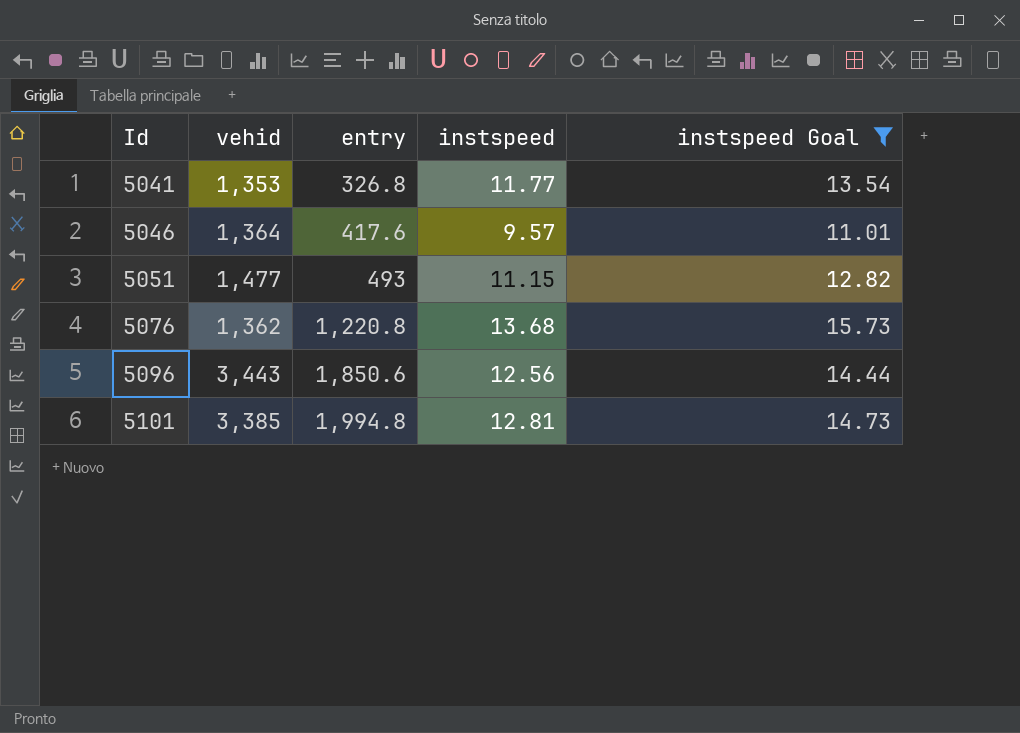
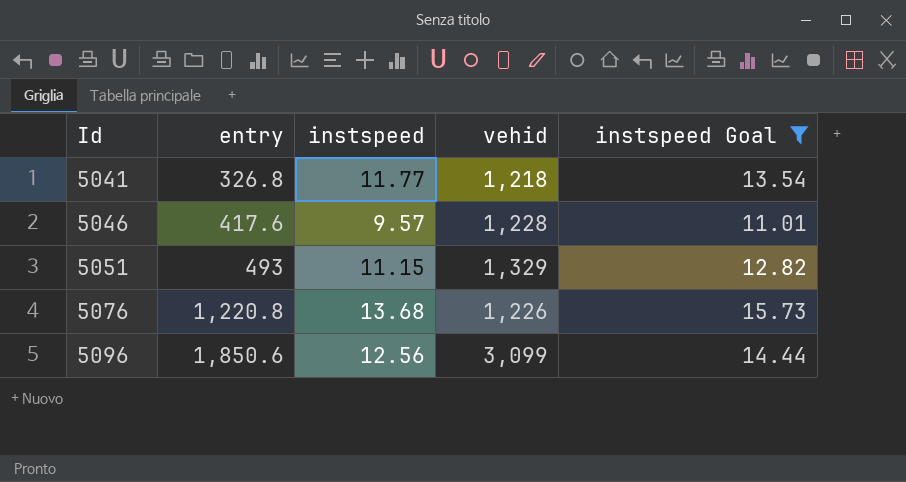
column vehid | position: 2 -> 4
row 5101: 3,385 | 1,994.8 | 12.81 | 14.73 -> none
5041 | vehid: 1,353 -> 1,218
5046 | vehid: 1,364 -> 1,228
5051 | vehid: 1,477 -> 1,329
5076 | vehid: 1,362 -> 1,226
5096 | vehid: 3,443 -> 3,099

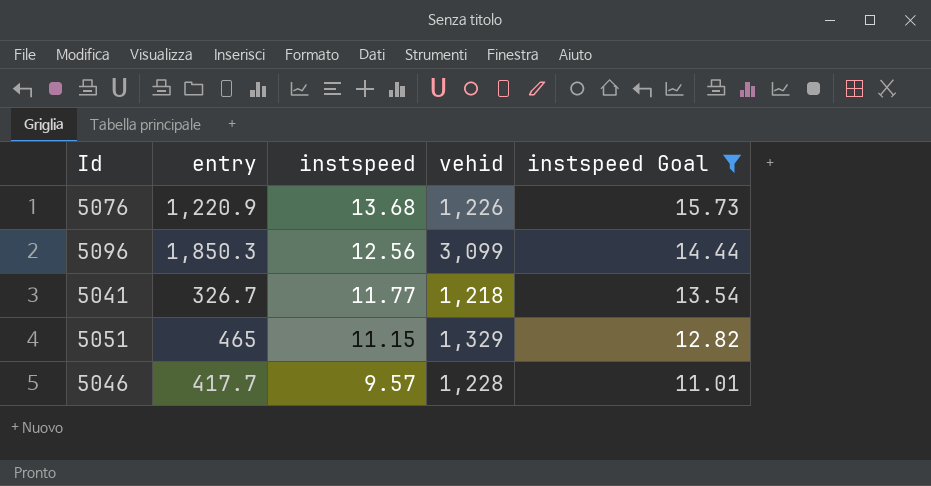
row order: Id ascending -> instspeed descending
5076 | entry: 1,220.8 -> 1,220.9
5096 | entry: 1,850.6 -> 1,850.3
5041 | entry: 326.8 -> 326.7
5051 | entry: 493 -> 465
5046 | entry: 417.6 -> 417.7

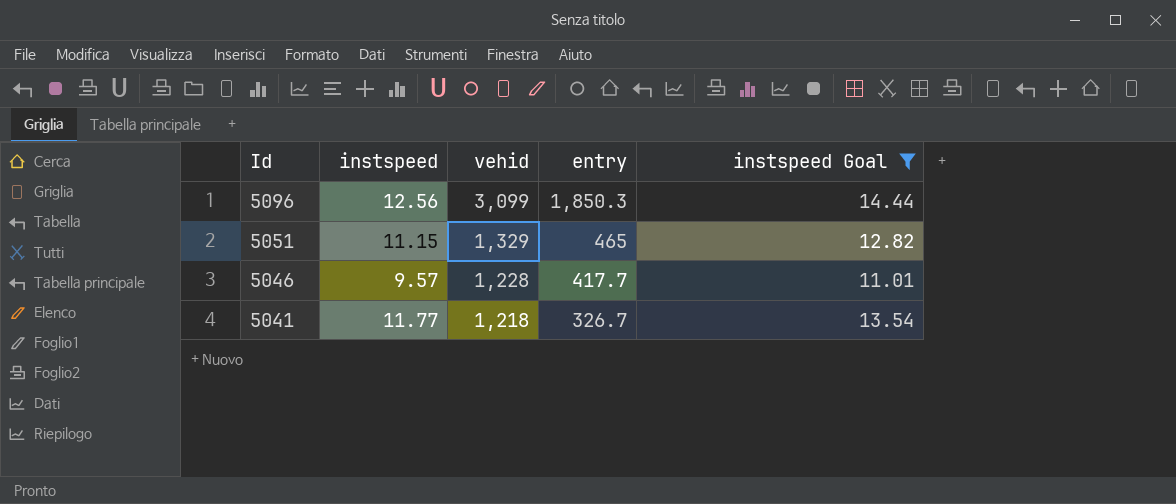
row order: instspeed descending -> Id descending
column entry | position: 2 -> 4
row 5076: 1,220.9 | 13.68 | 1,226 | 15.73 -> none

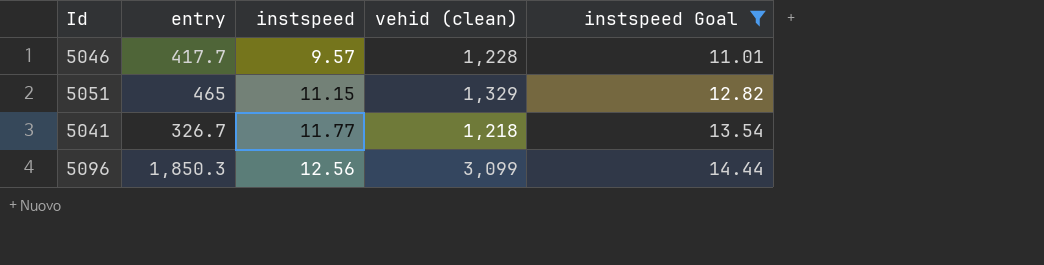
row order: Id descending -> instspeed ascending
column entry | position: 4 -> 2
column name: vehid -> vehid (clean)

